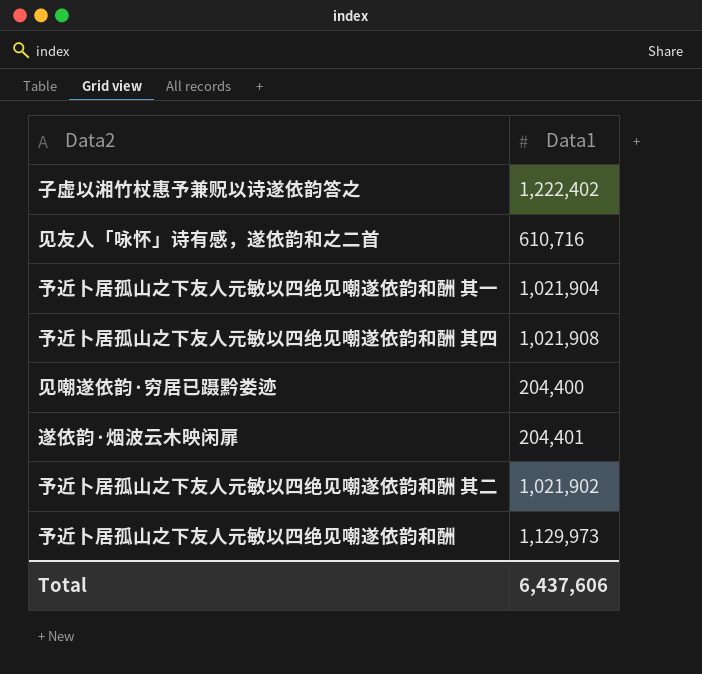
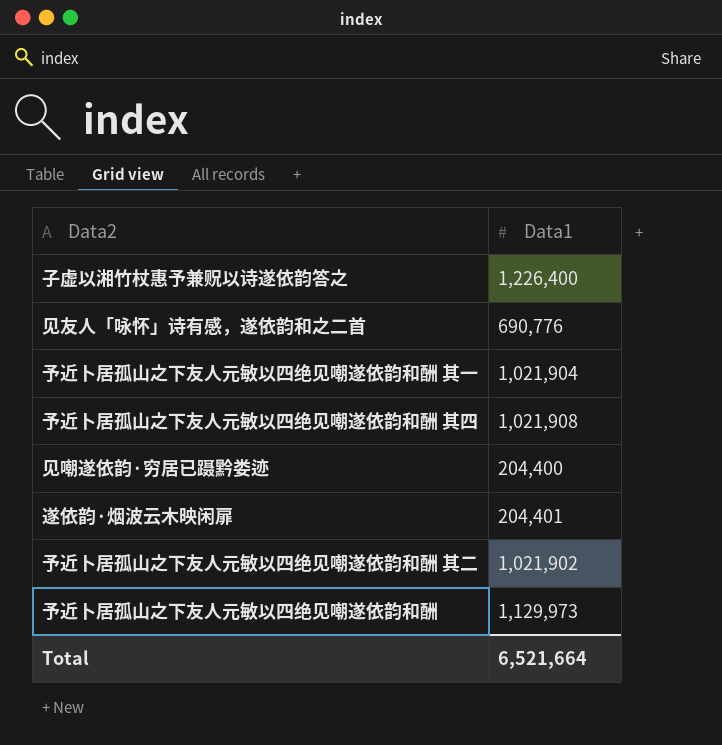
子虚以湘竹杖惠予兼贶以诗遂依韵答之 | Data1: 1,222,402 -> 1,226,400
见友人「咏怀」诗有感，遂依韵和之二首 | Data1: 610,716 -> 690,776
Total | Data1: 6,437,606 -> 6,521,664

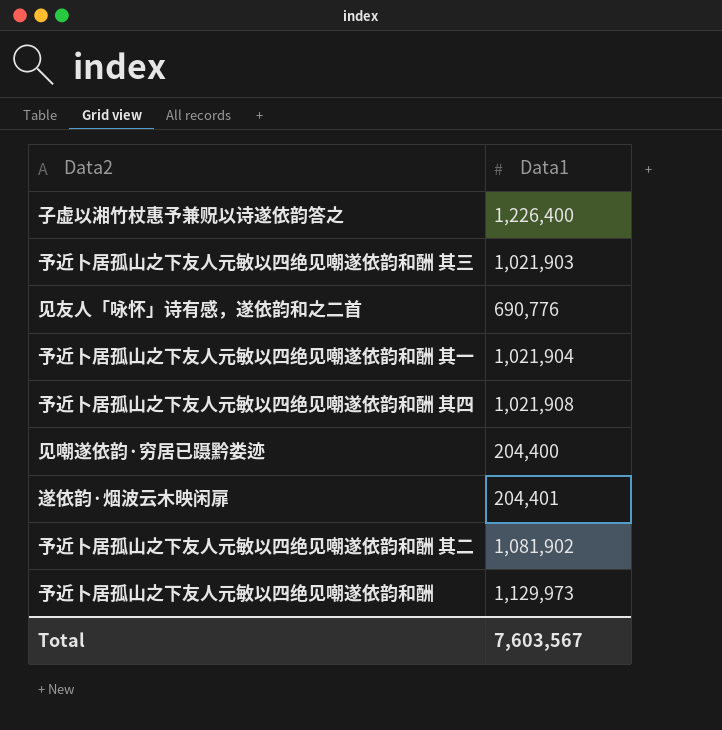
row 予近卜居孤山之下友人元敏以四绝见嘲遂依韵和酬 其三: none -> 1,021,903
予近卜居孤山之下友人元敏以四绝见嘲遂依韵和酬 其二 | Data1: 1,021,902 -> 1,081,902
Total | Data1: 6,521,664 -> 7,603,567

